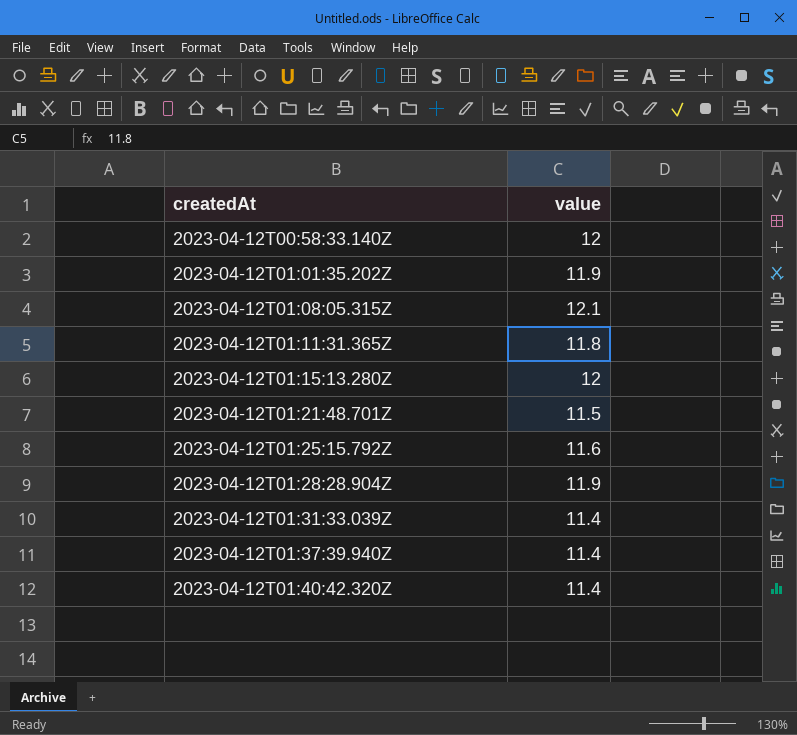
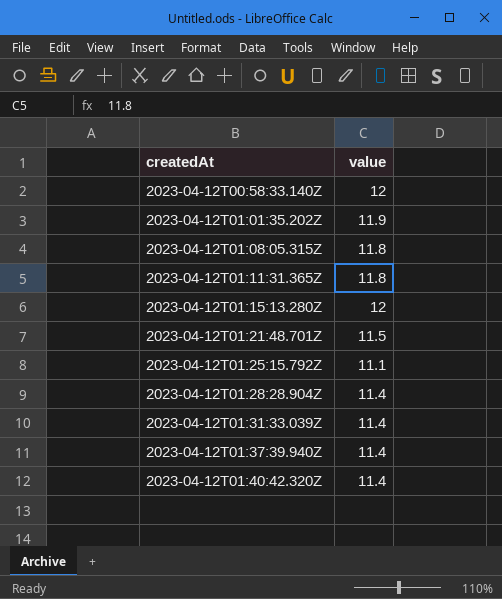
2023-04-12T01:08:05.315Z | value: 12.1 -> 11.8
2023-04-12T01:25:15.792Z | value: 11.6 -> 11.1
2023-04-12T01:28:28.904Z | value: 11.9 -> 11.4

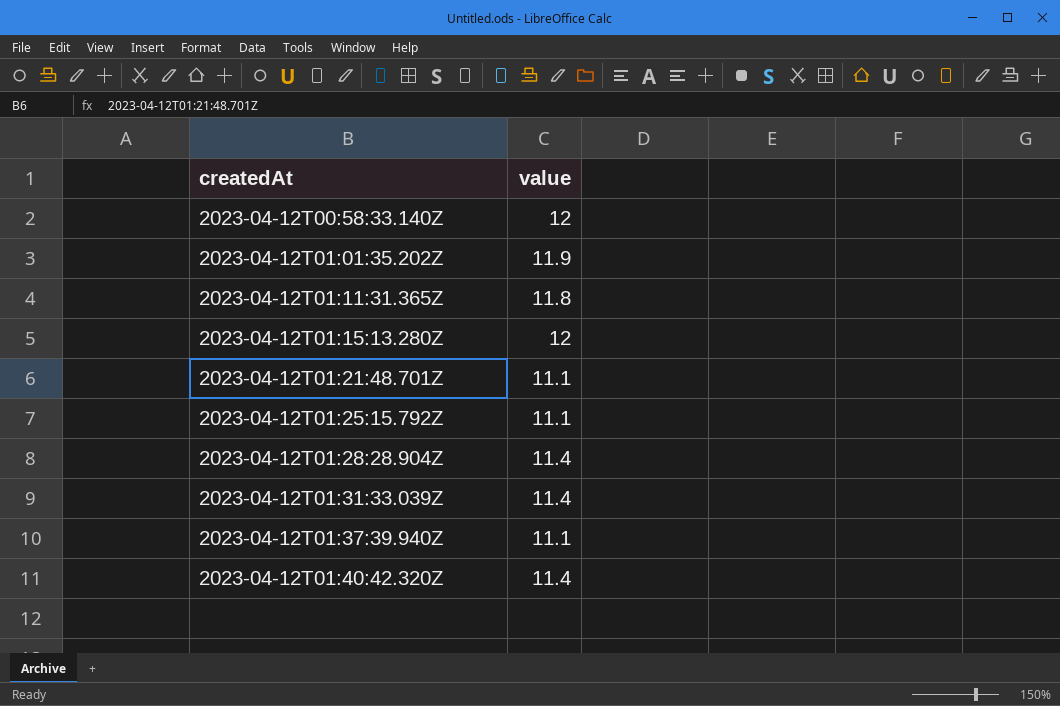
row 2023-04-12T01:08:05.315Z: 11.8 -> none
2023-04-12T01:21:48.701Z | value: 11.5 -> 11.1
2023-04-12T01:37:39.940Z | value: 11.4 -> 11.1

